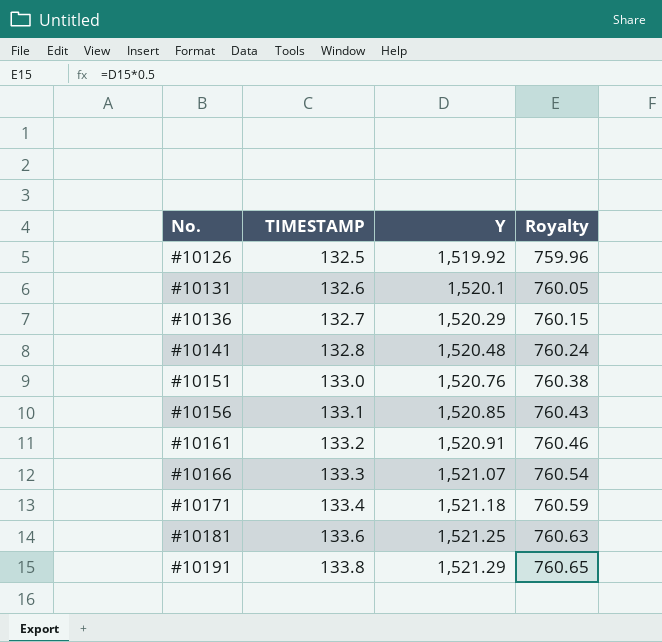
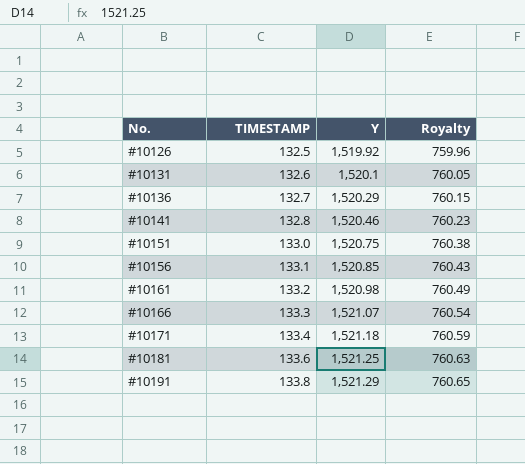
#10141 | Y: 1,520.48 -> 1,520.46
#10141 | Royalty: 760.24 -> 760.23
#10151 | Y: 1,520.76 -> 1,520.75
#10161 | Y: 1,520.91 -> 1,520.98
#10161 | Royalty: 760.46 -> 760.49

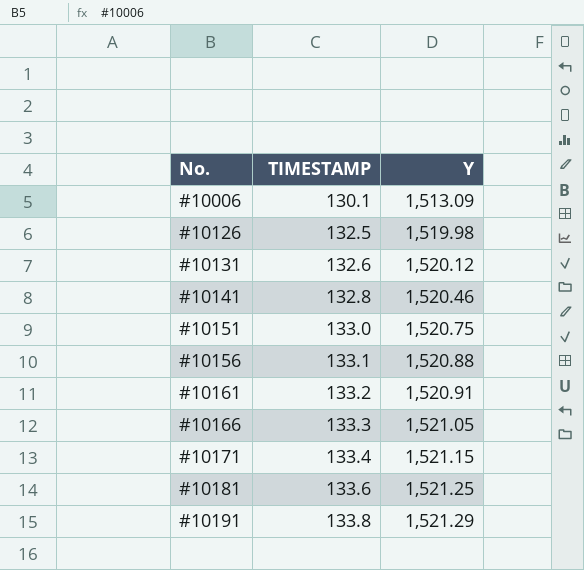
column Royalty | formula: [Y] * 0.5 -> none
row #10136: 132.7 | 1,520.29 | 760.15 -> none
row #10006: none -> 130.1 | 1,513.09
#10126 | Y: 1,519.92 -> 1,519.98
#10131 | Y: 1,520.1 -> 1,520.12
#10156 | Y: 1,520.85 -> 1,520.88
#10161 | Y: 1,520.98 -> 1,520.91
#10166 | Y: 1,521.07 -> 1,521.05
#10171 | Y: 1,521.18 -> 1,521.15

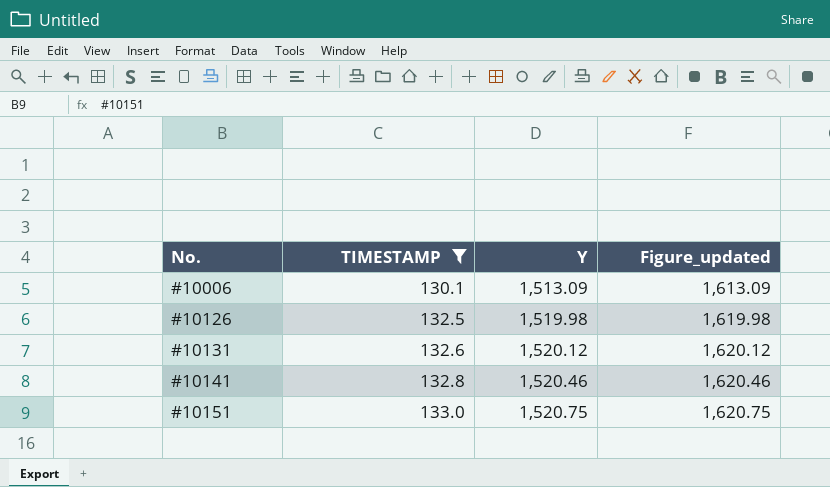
filter: none -> TIMESTAMP <= 133.0
column Figure_updated | formula: none -> [Y] + 100

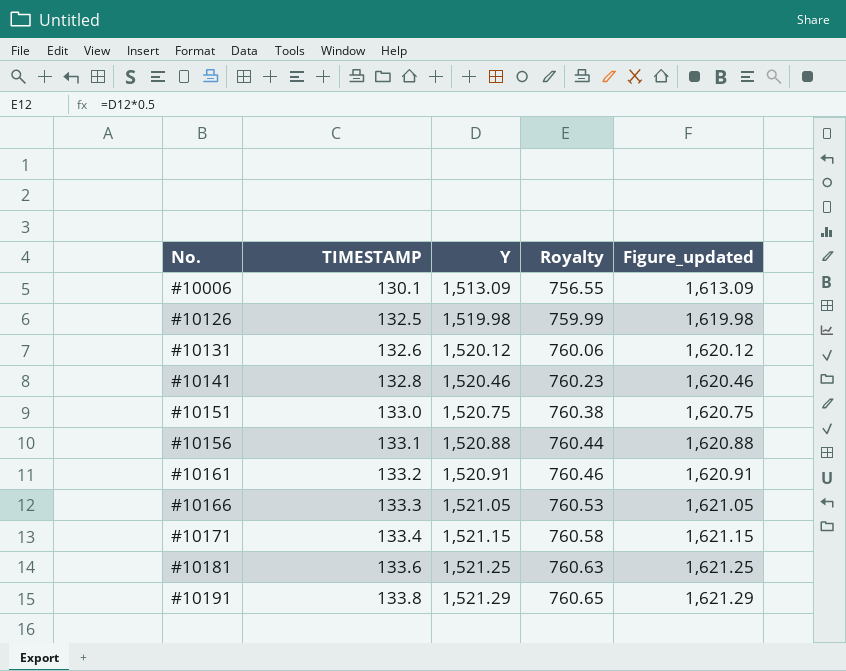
filter: TIMESTAMP <= 133.0 -> none
column Royalty | formula: none -> [Y] * 0.5

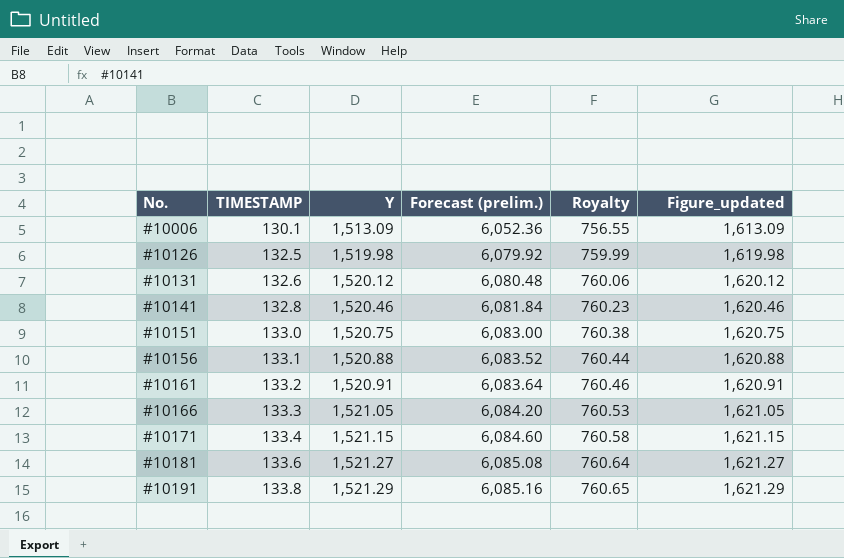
column Forecast (prelim.) | formula: none -> [Y] * 4
#10181 | Y: 1,521.25 -> 1,521.27
#10181 | Royalty: 760.63 -> 760.64
#10181 | Figure_updated: 1,621.25 -> 1,621.27

